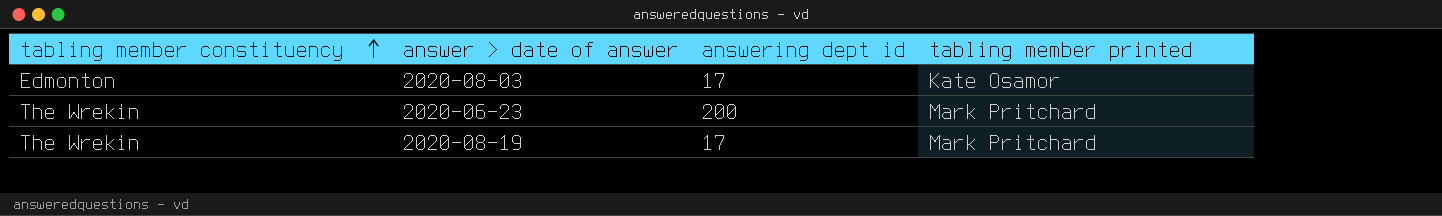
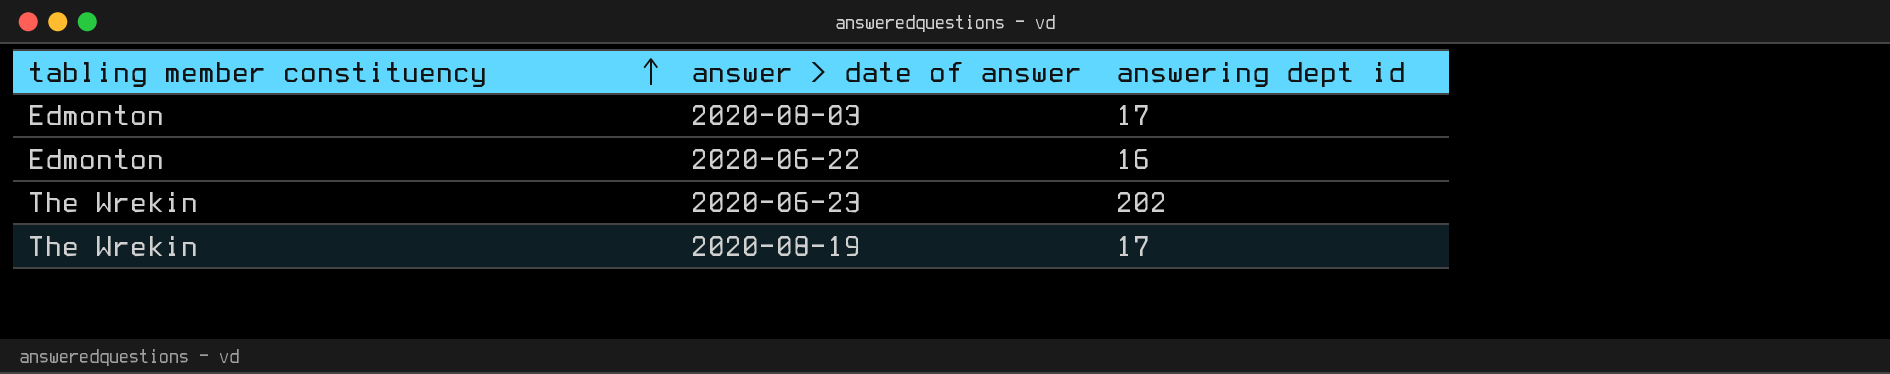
column tabling member printed | position: 4 -> none
row 2020-06-22: none -> Edmonton | 16
2020-06-23 | answering dept id: 200 -> 202

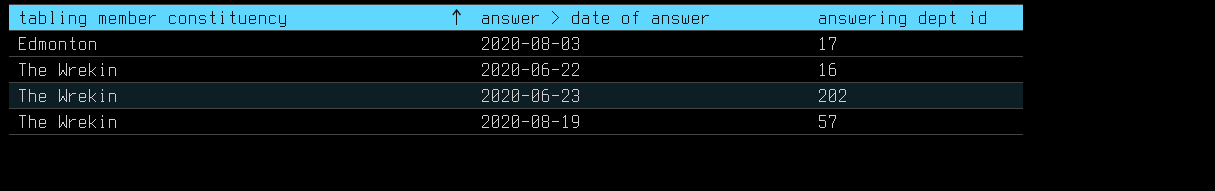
2020-06-22 | tabling member constituency: Edmonton -> The Wrekin
2020-08-19 | answering dept id: 17 -> 57

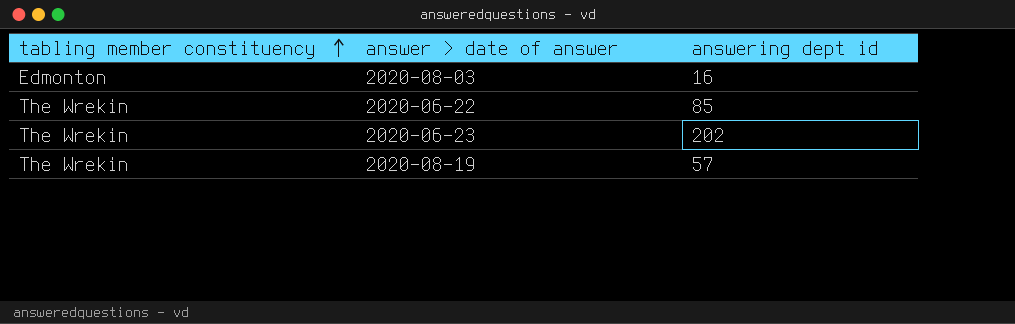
2020-08-03 | answering dept id: 17 -> 16
2020-06-22 | answering dept id: 16 -> 85

